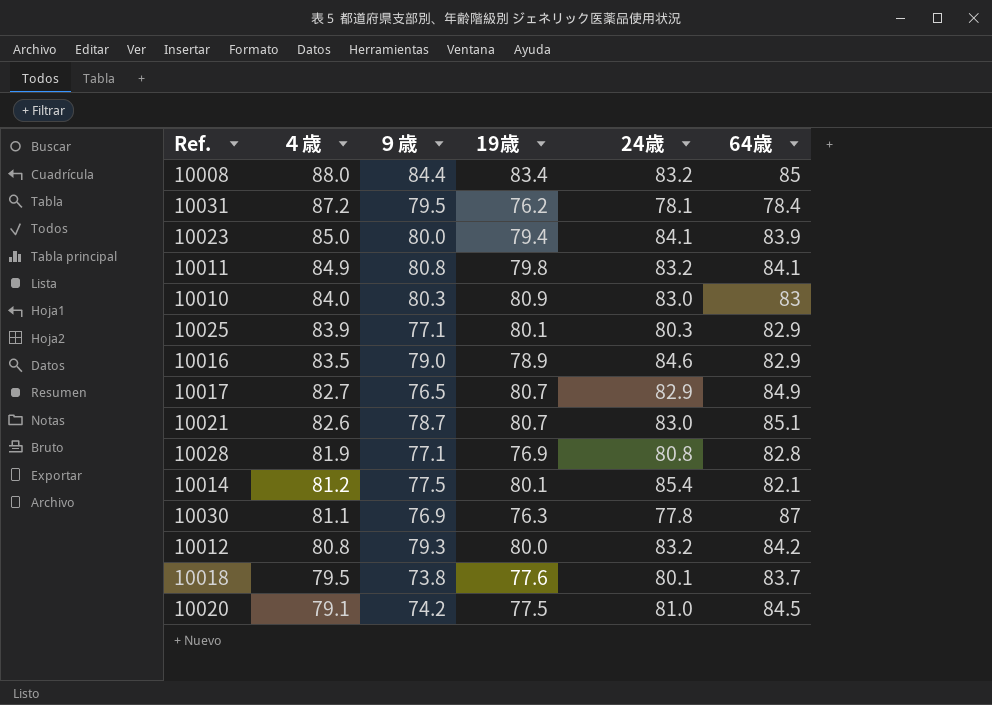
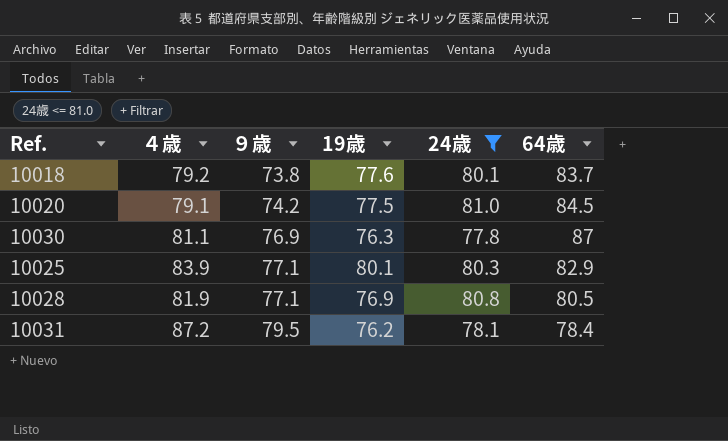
filter: none -> 24歳 <= 81.0
row order: ４歳 descending -> ９歳 ascending
10018 | ４歳: 79.5 -> 79.2
10028 | 64歳: 82.8 -> 80.5

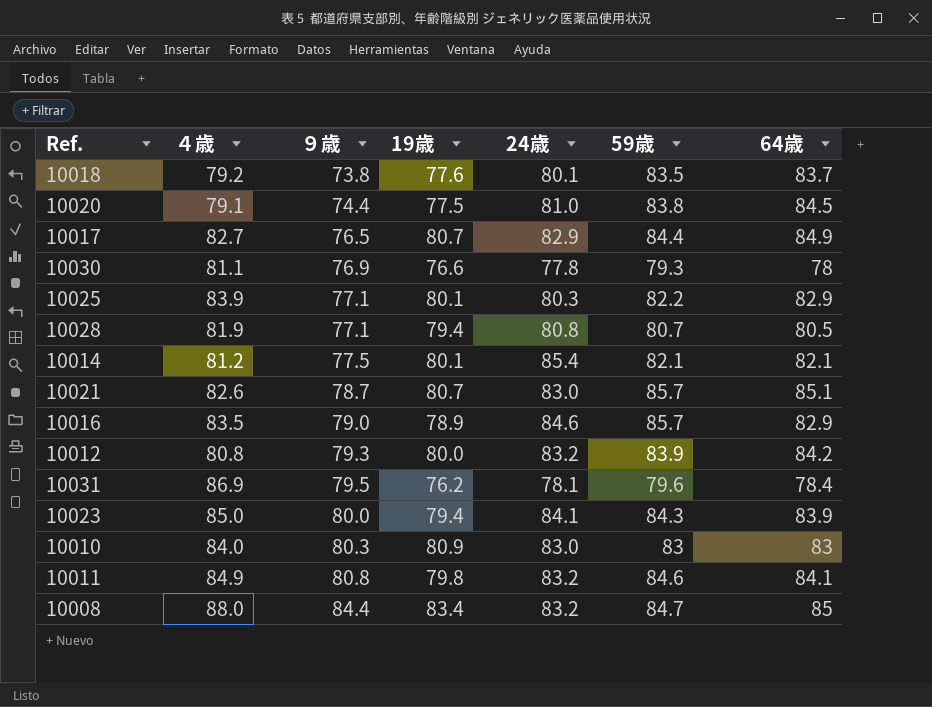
filter: 24歳 <= 81.0 -> none
column 59歳 | position: none -> 6
10020 | ９歳: 74.2 -> 74.4
10030 | 19歳: 76.3 -> 76.6
10030 | 64歳: 87 -> 78
10028 | 19歳: 76.9 -> 79.4
10031 | ４歳: 87.2 -> 86.9

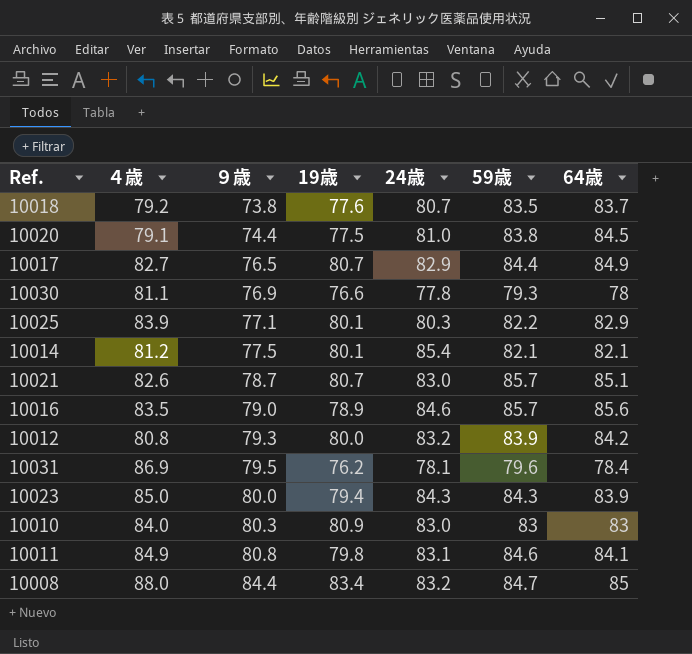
row 10028: 81.9 | 77.1 | 79.4 | 80.8 | 80.7 | 80.5 -> none
10018 | 24歳: 80.1 -> 80.7
10016 | 64歳: 82.9 -> 85.6
10023 | 24歳: 84.1 -> 84.3
10011 | 24歳: 83.2 -> 83.1

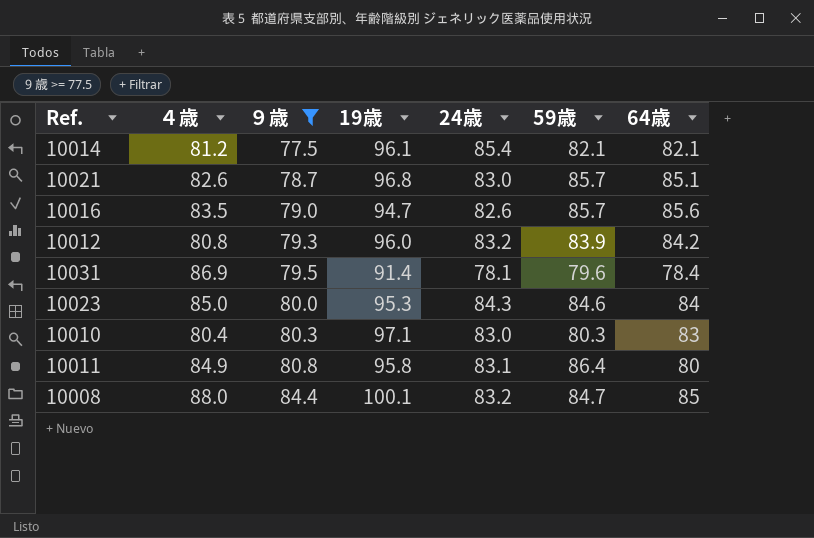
filter: none -> ９歳 >= 77.5
10014 | 19歳: 80.1 -> 96.1
10021 | 19歳: 80.7 -> 96.8
10016 | 19歳: 78.9 -> 94.7
10016 | 24歳: 84.6 -> 82.6
10012 | 19歳: 80.0 -> 96.0
10031 | 19歳: 76.2 -> 91.4
10023 | 19歳: 79.4 -> 95.3
10023 | 59歳: 84.3 -> 84.6
10023 | 64歳: 83.9 -> 84
10010 | ４歳: 84.0 -> 80.4
10010 | 19歳: 80.9 -> 97.1
10010 | 59歳: 83 -> 80.3
10011 | 19歳: 79.8 -> 95.8
10011 | 59歳: 84.6 -> 86.4
10011 | 64歳: 84.1 -> 80
10008 | 19歳: 83.4 -> 100.1

